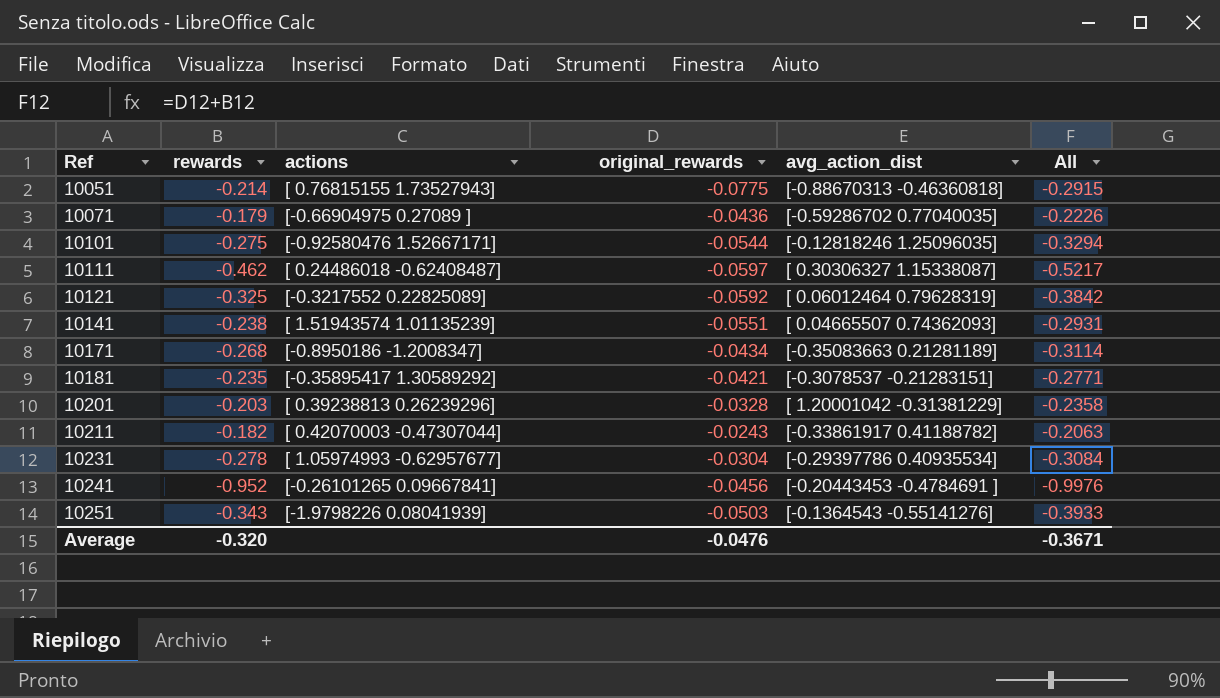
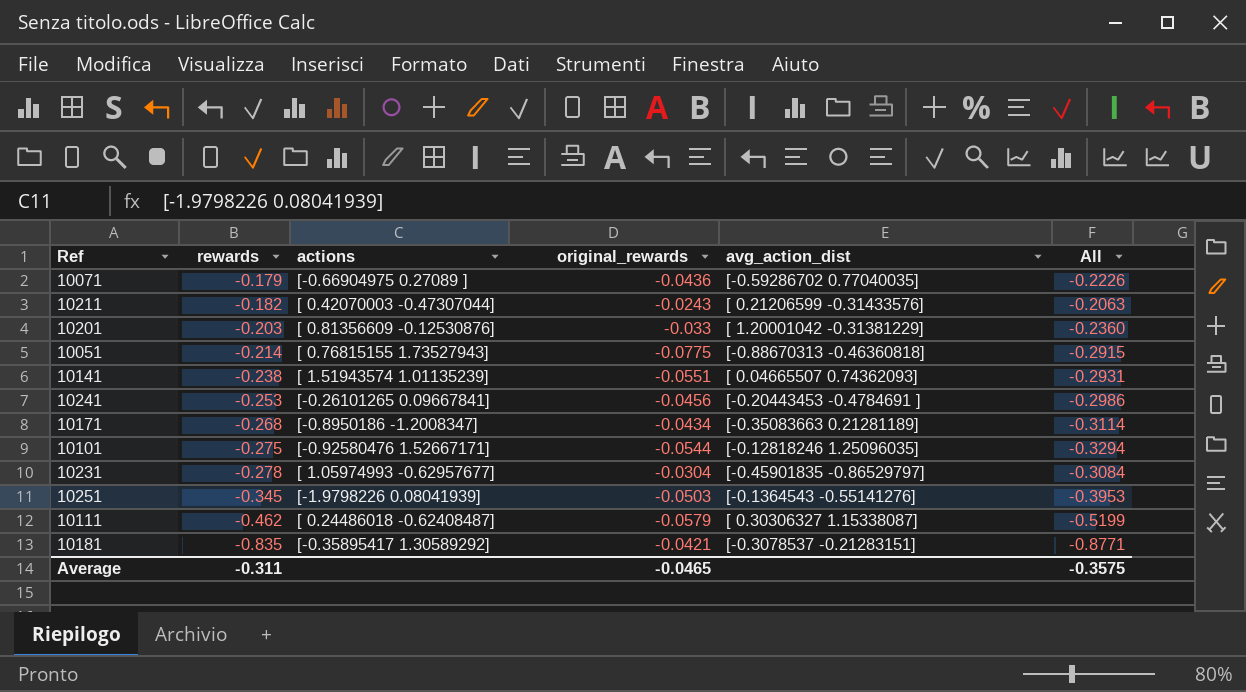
row order: Ref ascending -> rewards descending
row 10121: -0.325 | [-0.3217552 0.22825089] | -0.0592 | [ 0.06012464 0.79628319] | -0.3842 -> none
10211 | avg_action_dist: [-0.33861917 0.41188782] -> [ 0.21206599 -0.31433576]
10201 | actions: [ 0.39238813 0.26239296] -> [ 0.81356609 -0.12530876]
10201 | original_rewards: -0.0328 -> -0.033
10201 | All: -0.2358 -> -0.2360
10241 | rewards: -0.952 -> -0.253
10241 | All: -0.9976 -> -0.2986
10231 | avg_action_dist: [-0.29397786 0.40935534] -> [-0.45901835 -0.86529797]
10251 | rewards: -0.343 -> -0.345
10251 | All: -0.3933 -> -0.3953
10111 | original_rewards: -0.0597 -> -0.0579
10111 | All: -0.5217 -> -0.5199
10181 | rewards: -0.235 -> -0.835
10181 | All: -0.2771 -> -0.8771
Average | rewards: -0.320 -> -0.311
Average | original_rewards: -0.0476 -> -0.0465
Average | All: -0.3671 -> -0.3575

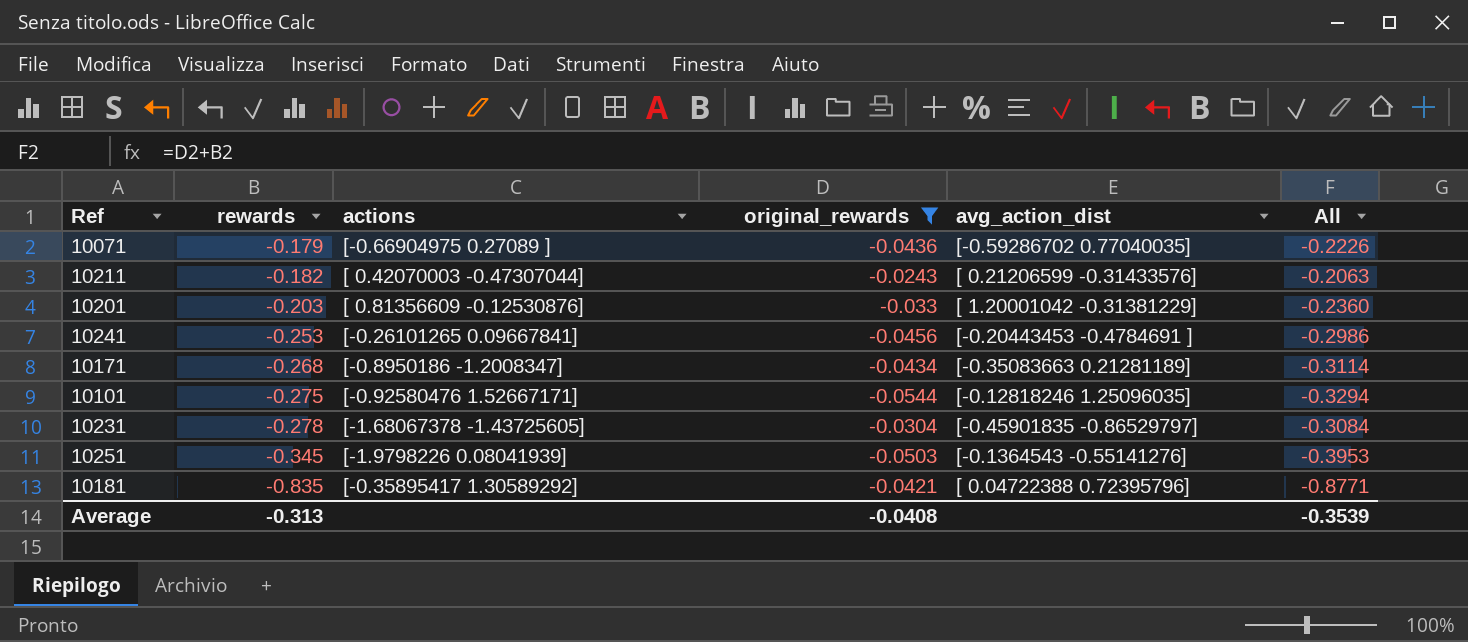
filter: none -> original_rewards >= -0.0544
10231 | actions: [ 1.05974993 -0.62957677] -> [-1.68067378 -1.43725605]
10181 | avg_action_dist: [-0.3078537 -0.21283151] -> [ 0.04722388 0.72395796]
Average | rewards: -0.311 -> -0.313
Average | original_rewards: -0.0465 -> -0.0408
Average | All: -0.3575 -> -0.3539

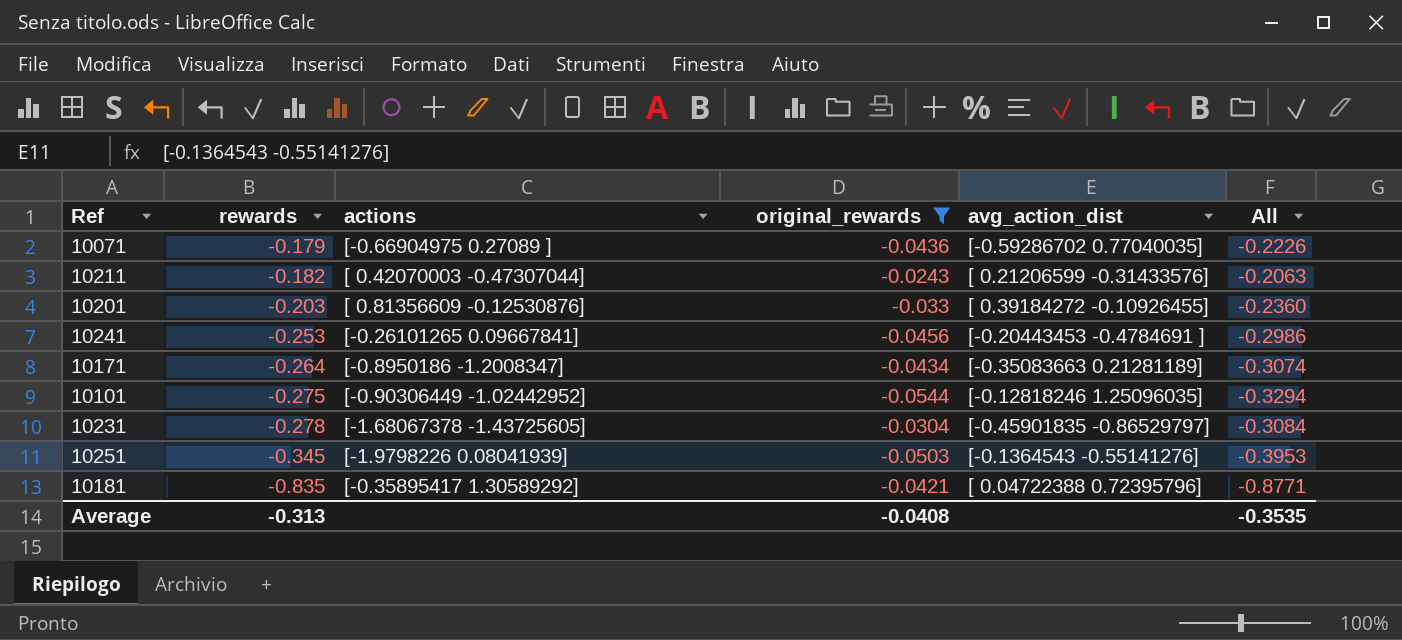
10201 | avg_action_dist: [ 1.20001042 -0.31381229] -> [ 0.39184272 -0.10926455]
10171 | rewards: -0.268 -> -0.264
10171 | All: -0.3114 -> -0.3074
10101 | actions: [-0.92580476 1.52667171] -> [-0.90306449 -1.02442952]
Average | All: -0.3539 -> -0.3535

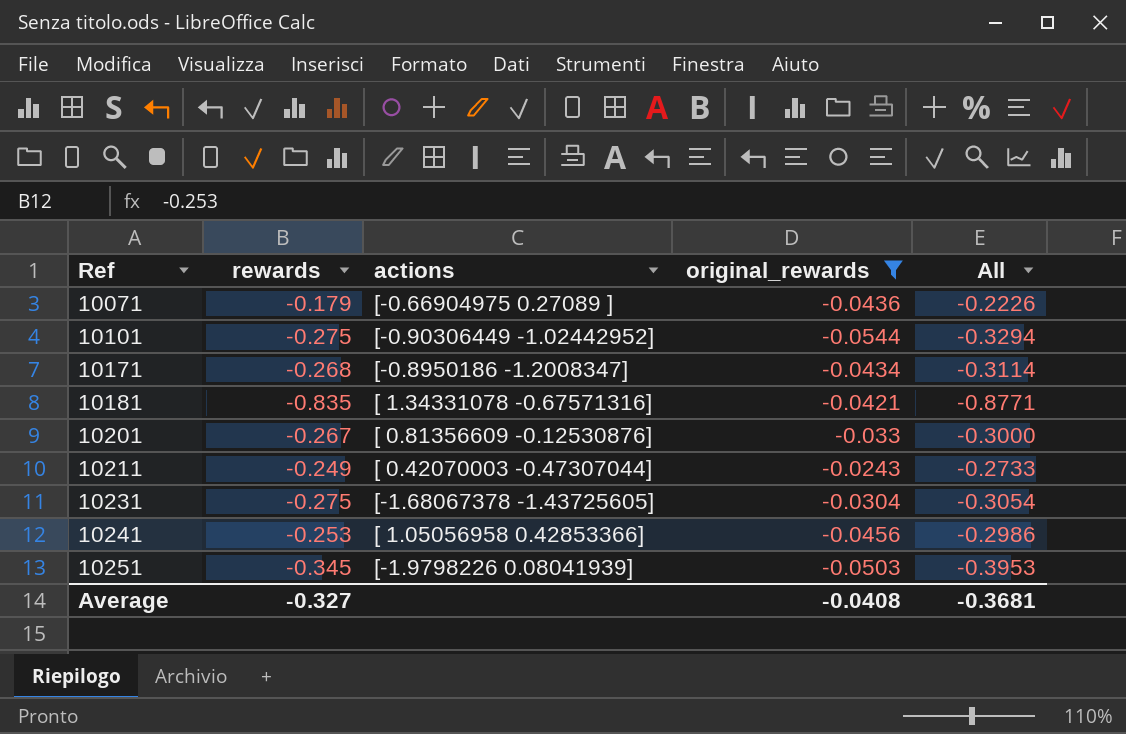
row order: rewards descending -> Ref ascending
column avg_action_dist | position: 5 -> none
10171 | rewards: -0.264 -> -0.268
10171 | All: -0.3074 -> -0.3114
10181 | actions: [-0.35895417 1.30589292] -> [ 1.34331078 -0.67571316]
10201 | rewards: -0.203 -> -0.267
10201 | All: -0.2360 -> -0.3000
10211 | rewards: -0.182 -> -0.249
10211 | All: -0.2063 -> -0.2733
10231 | rewards: -0.278 -> -0.275
10231 | All: -0.3084 -> -0.3054
10241 | actions: [-0.26101265 0.09667841] -> [ 1.05056958 0.42853366]
Average | rewards: -0.313 -> -0.327
Average | All: -0.3535 -> -0.3681

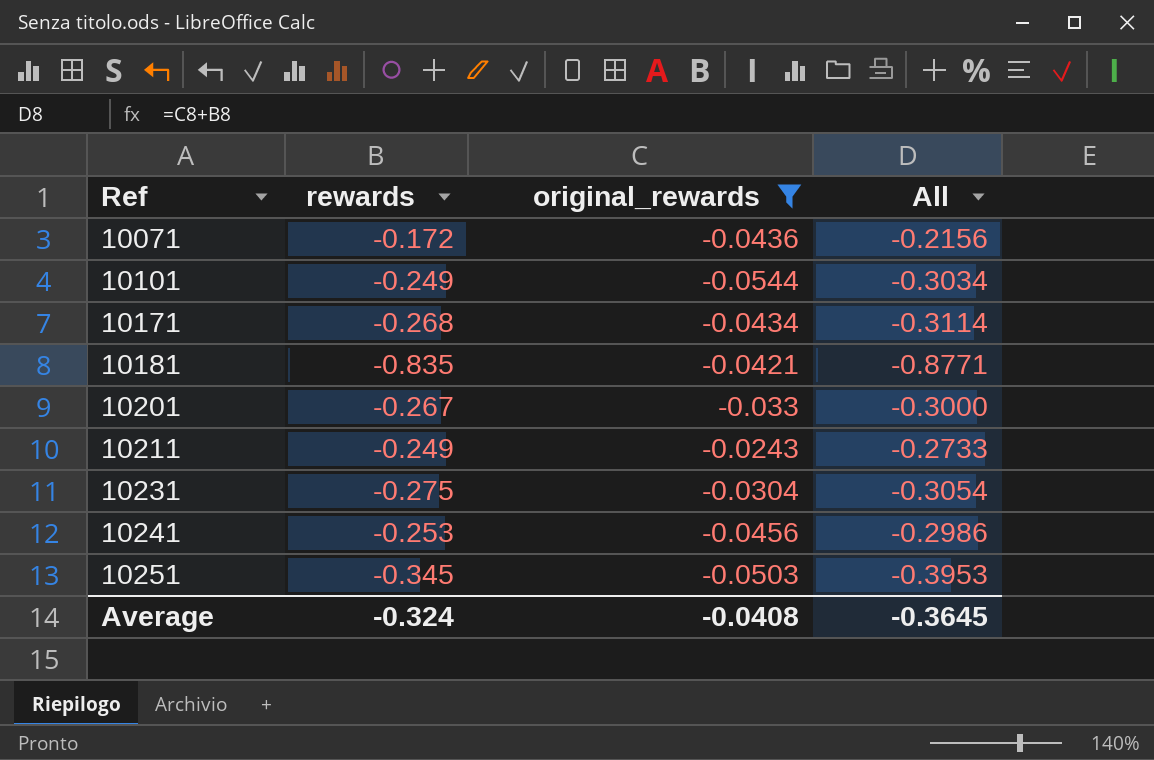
column actions | position: 3 -> none
10071 | rewards: -0.179 -> -0.172
10071 | All: -0.2226 -> -0.2156
10101 | rewards: -0.275 -> -0.249
10101 | All: -0.3294 -> -0.3034
Average | rewards: -0.327 -> -0.324
Average | All: -0.3681 -> -0.3645

